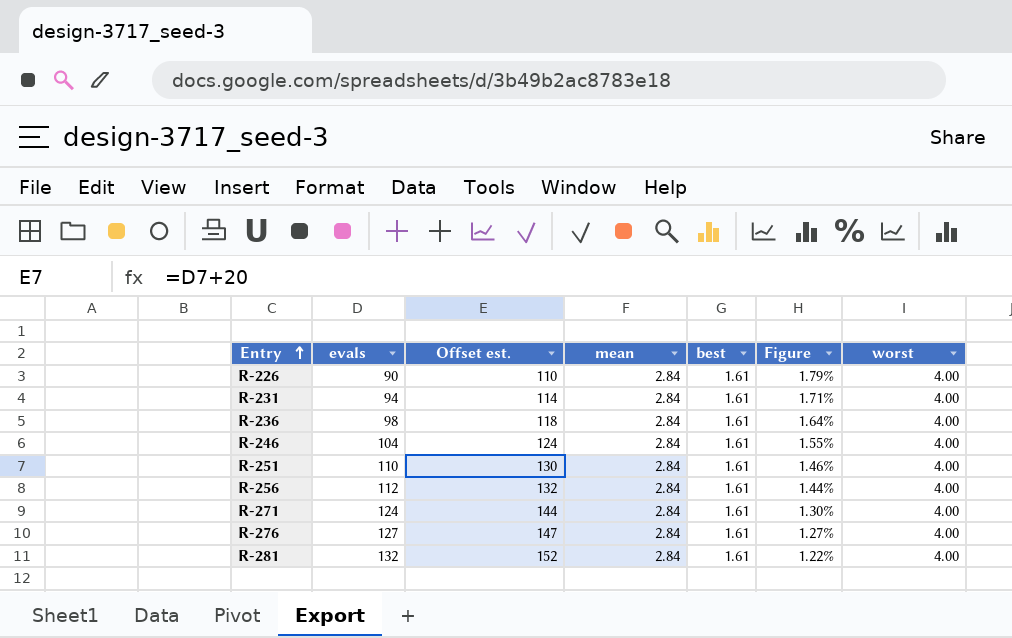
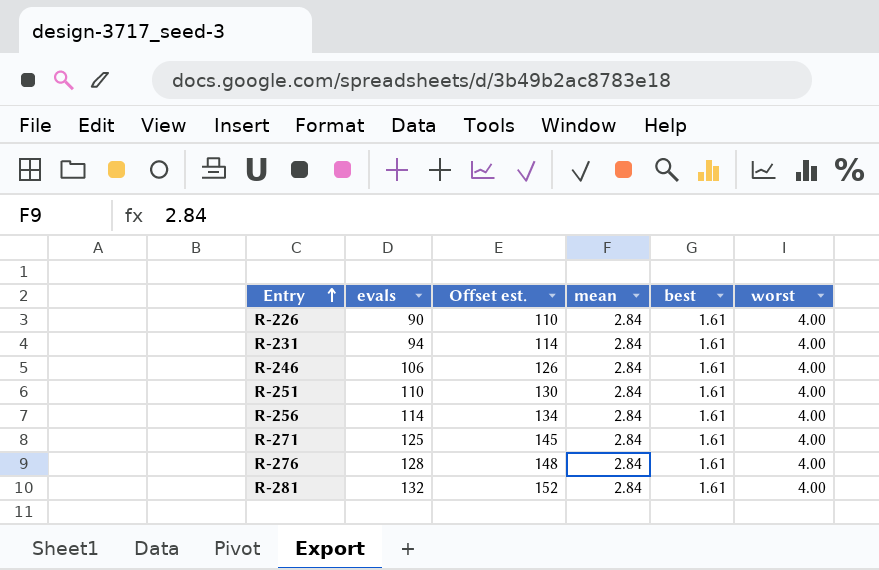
column Figure | formula: [best] / [evals] -> none
row R-236: 98 | 118 | 2.84 | 1.61 | 1.64% | 4.00 -> none
R-246 | evals: 104 -> 106
R-246 | Offset est.: 124 -> 126
R-256 | evals: 112 -> 114
R-256 | Offset est.: 132 -> 134
R-271 | evals: 124 -> 125
R-271 | Offset est.: 144 -> 145
R-276 | evals: 127 -> 128
R-276 | Offset est.: 147 -> 148

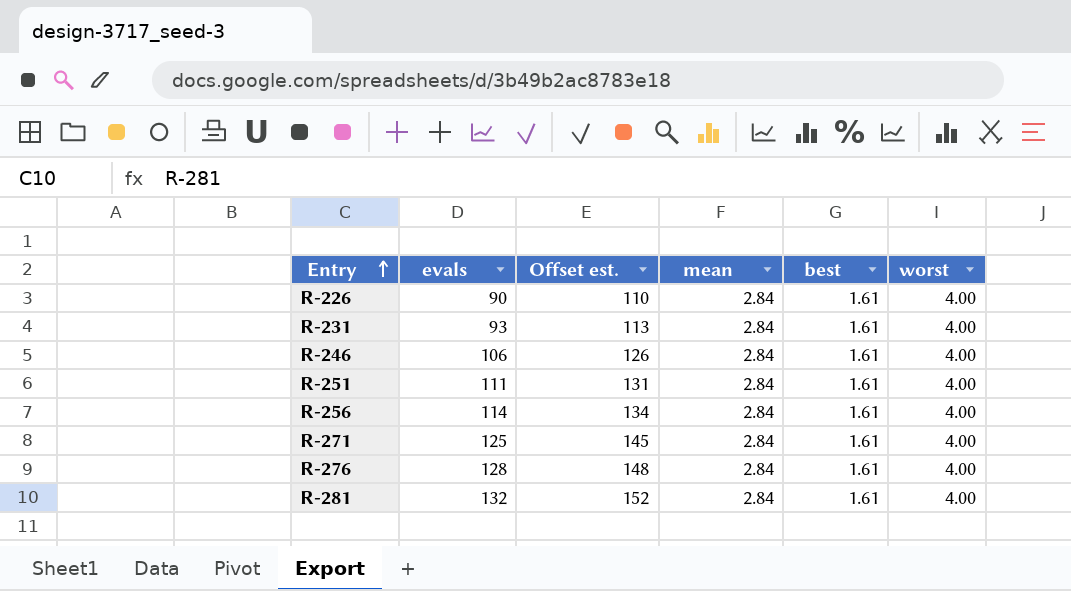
R-231 | evals: 94 -> 93
R-231 | Offset est.: 114 -> 113
R-251 | evals: 110 -> 111
R-251 | Offset est.: 130 -> 131

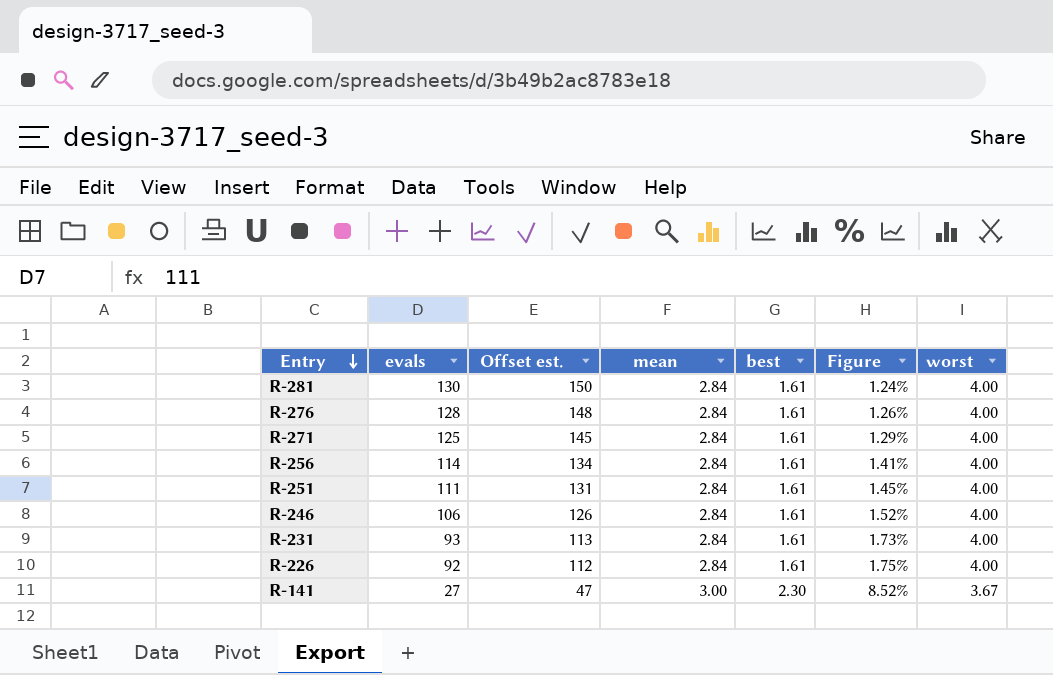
row order: Entry ascending -> Entry descending
column Figure | formula: none -> [best] / [evals]
R-281 | evals: 132 -> 130
R-281 | Offset est.: 152 -> 150
R-226 | evals: 90 -> 92
R-226 | Offset est.: 110 -> 112
row R-141: none -> 27 | 47 | 3.00 | 2.30 | 8.52% | 3.67

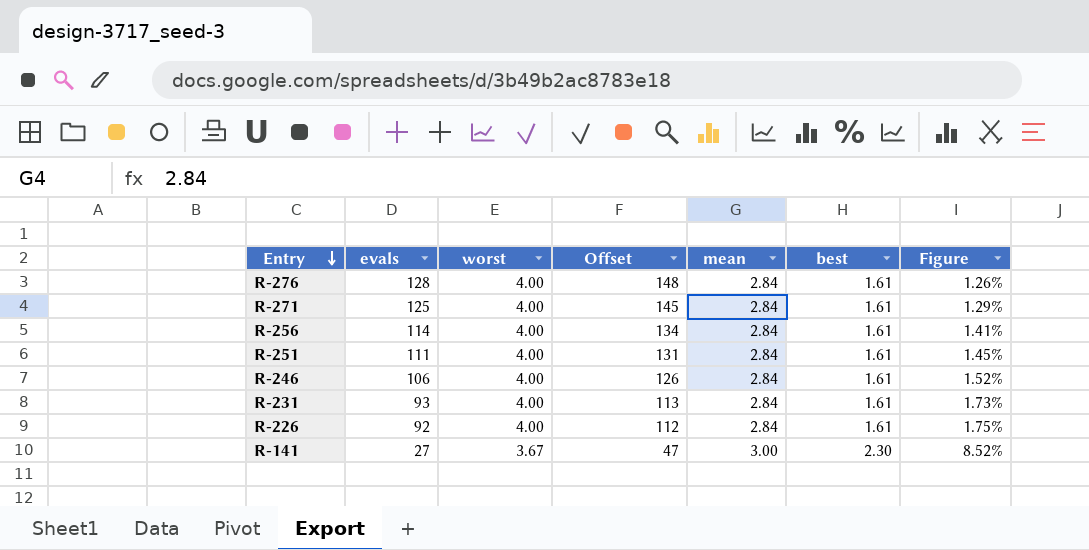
column worst | position: 7 -> 3
column name: Offset est. -> Offset
row R-281: 130 | 150 | 2.84 | 1.61 | 1.24% | 4.00 -> none

